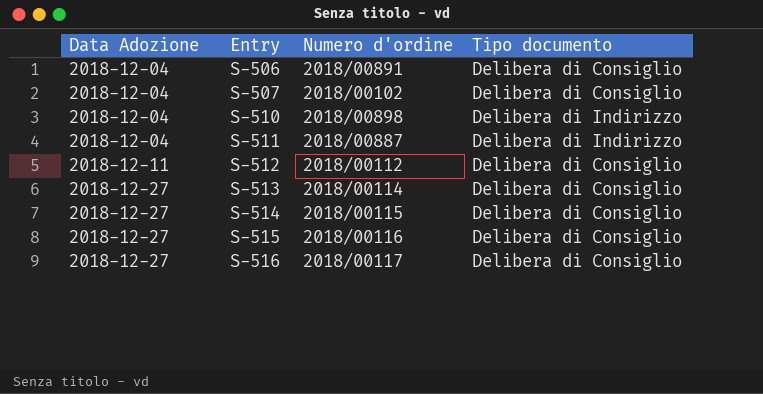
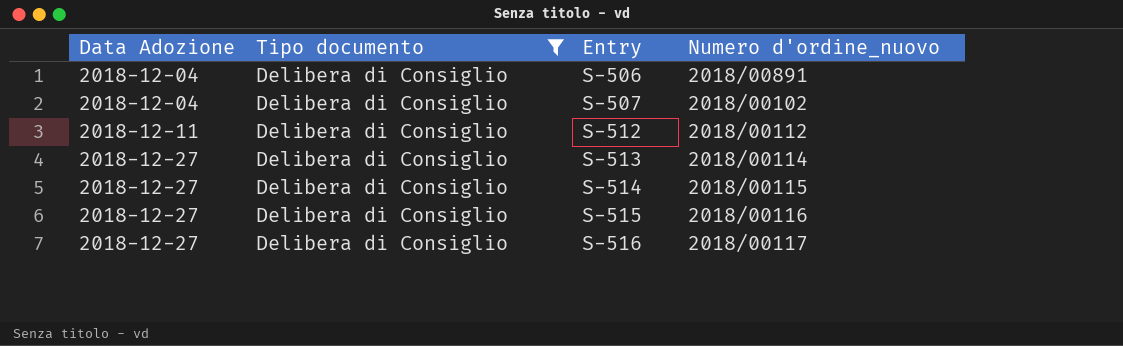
filter: none -> Tipo documento = Delibera di Consiglio
column Tipo documento | position: 4 -> 2
column name: Numero d'ordine -> Numero d'ordine_nuovo

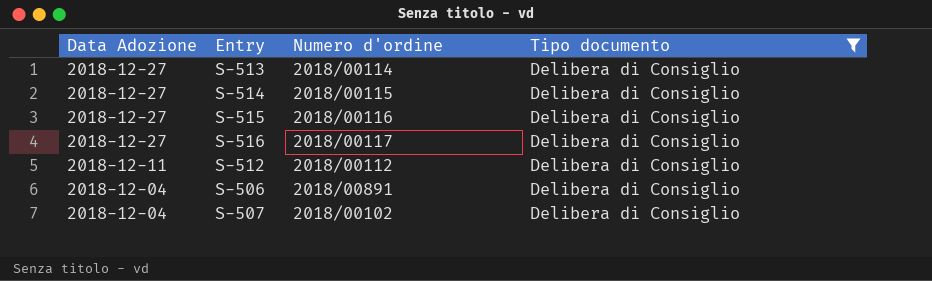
row order: Data Adozione ascending -> Data Adozione descending
column name: Numero d'ordine_nuovo -> Numero d'ordine
column Tipo documento | position: 2 -> 4

